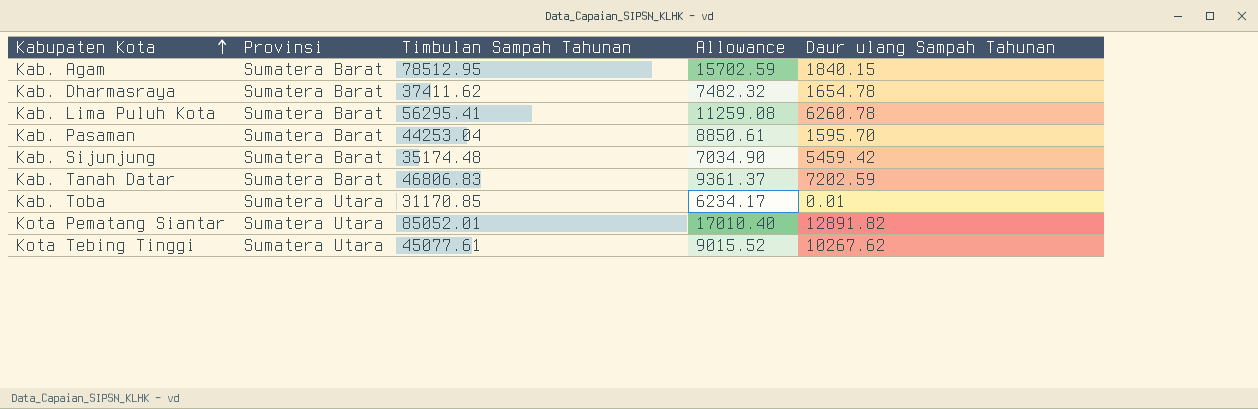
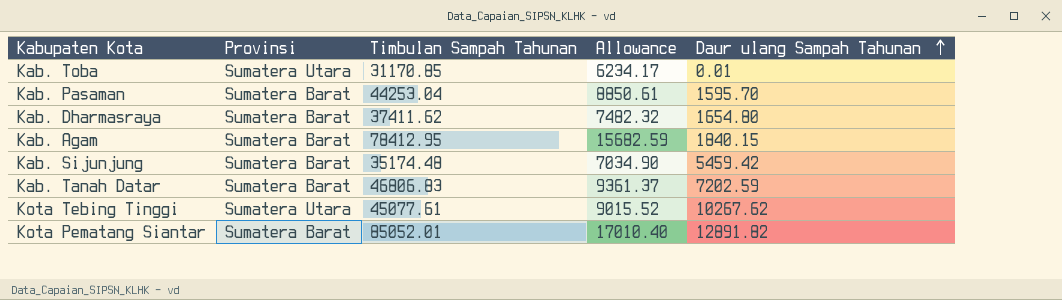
row order: Kabupaten Kota ascending -> Daur ulang Sampah Tahunan ascending
row Kab. Lima Puluh Kota: Sumatera Barat | 56295.41 | 11259.08 | 6260.78 -> none
Kab. Dharmasraya | Daur ulang Sampah Tahunan: 1654.78 -> 1654.80
Kab. Agam | Timbulan Sampah Tahunan: 78512.95 -> 78412.95
Kab. Agam | Allowance: 15702.59 -> 15682.59
Kota Pematang Siantar | Provinsi: Sumatera Utara -> Sumatera Barat

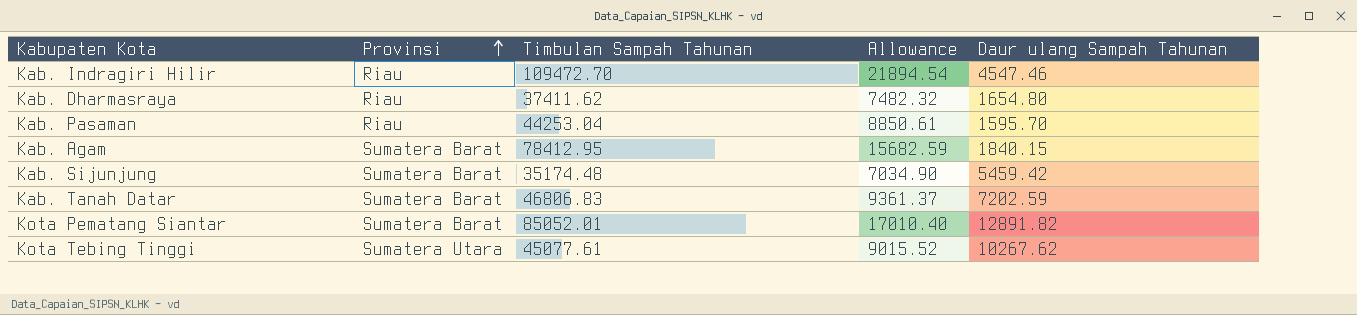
row order: Daur ulang Sampah Tahunan ascending -> Provinsi ascending
row Kab. Toba: Sumatera Utara | 31170.85 | 6234.17 | 0.01 -> none
row Kab. Indragiri Hilir: none -> Riau | 109472.70 | 21894.54 | 4547.46
Kab. Dharmasraya | Provinsi: Sumatera Barat -> Riau
Kab. Pasaman | Provinsi: Sumatera Barat -> Riau

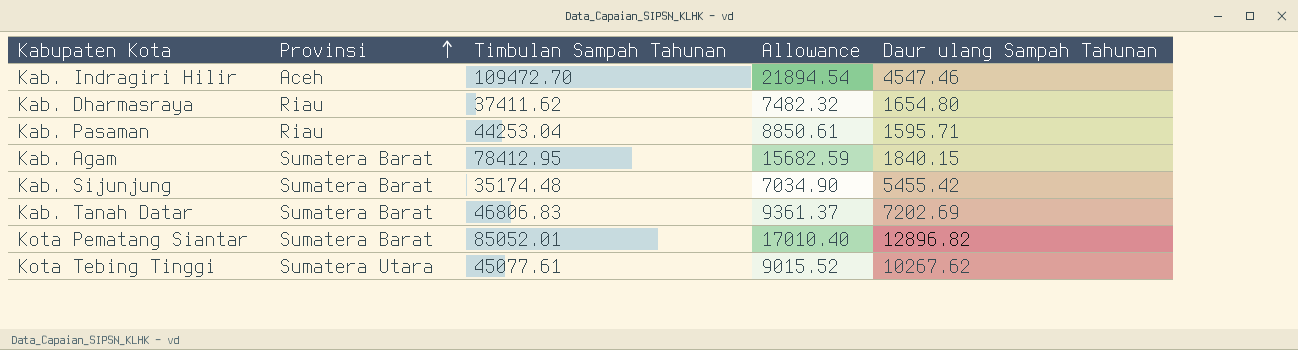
Kab. Indragiri Hilir | Provinsi: Riau -> Aceh
Kab. Pasaman | Daur ulang Sampah Tahunan: 1595.70 -> 1595.71
Kab. Sijunjung | Daur ulang Sampah Tahunan: 5459.42 -> 5455.42
Kab. Tanah Datar | Daur ulang Sampah Tahunan: 7202.59 -> 7202.69
Kota Pematang Siantar | Daur ulang Sampah Tahunan: 12891.82 -> 12896.82

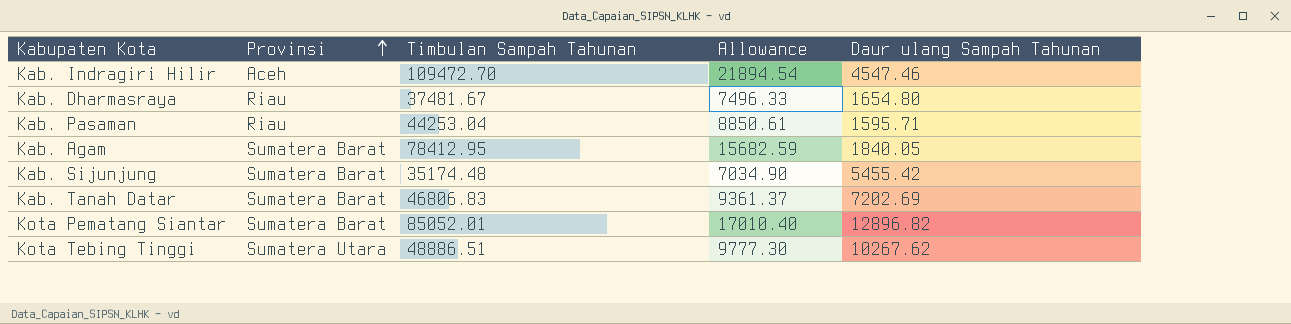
Kab. Dharmasraya | Timbulan Sampah Tahunan: 37411.62 -> 37481.67
Kab. Dharmasraya | Allowance: 7482.32 -> 7496.33
Kab. Agam | Daur ulang Sampah Tahunan: 1840.15 -> 1840.05
Kota Tebing Tinggi | Timbulan Sampah Tahunan: 45077.61 -> 48886.51
Kota Tebing Tinggi | Allowance: 9015.52 -> 9777.30

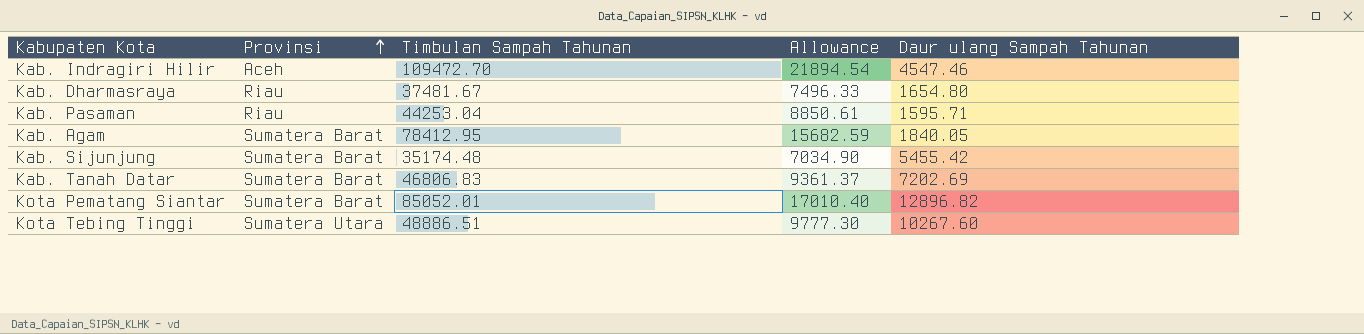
Kota Tebing Tinggi | Daur ulang Sampah Tahunan: 10267.62 -> 10267.60

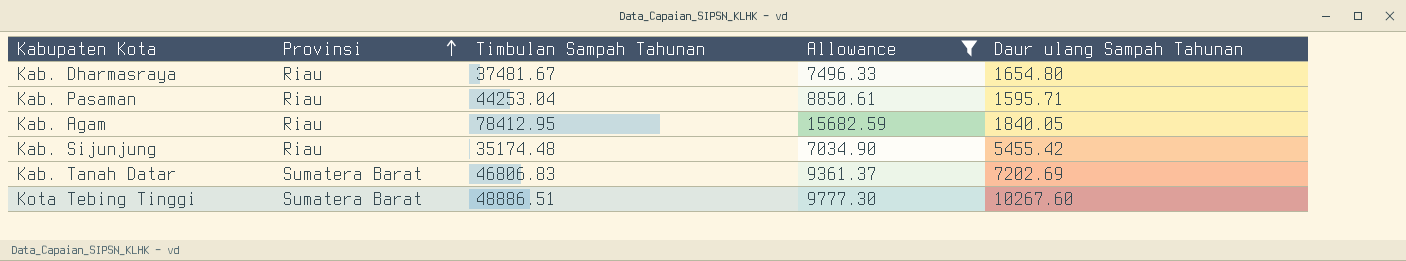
filter: none -> Allowance <= 15682.59
Kab. Agam | Provinsi: Sumatera Barat -> Riau
Kab. Sijunjung | Provinsi: Sumatera Barat -> Riau
Kota Tebing Tinggi | Provinsi: Sumatera Utara -> Sumatera Barat

